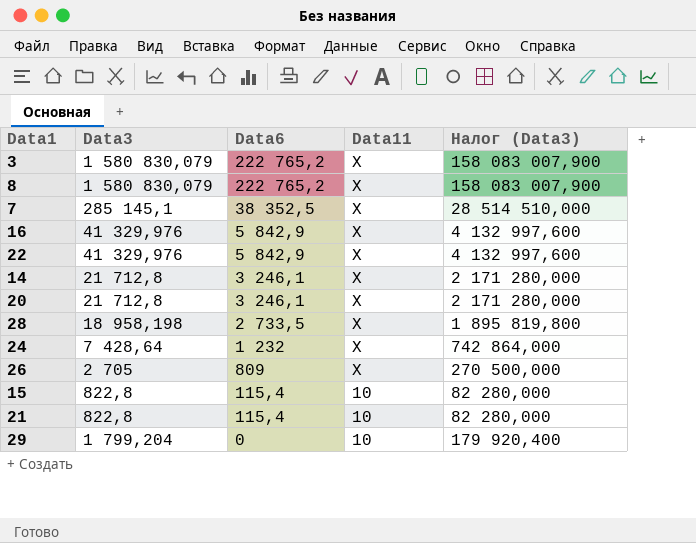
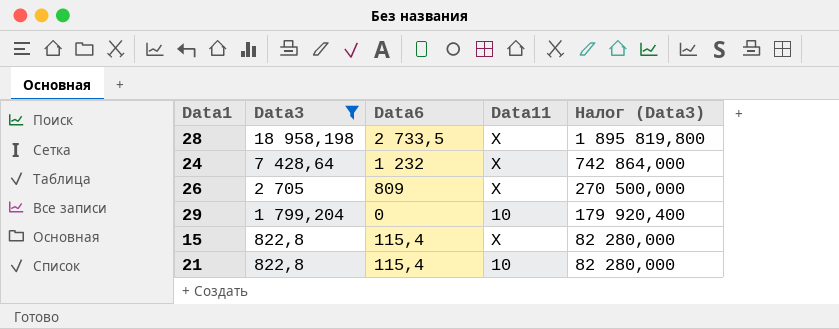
filter: none -> Data3 <= 18 958,198
row order: Data6 descending -> Data3 descending
15 | Data11: 10 -> X

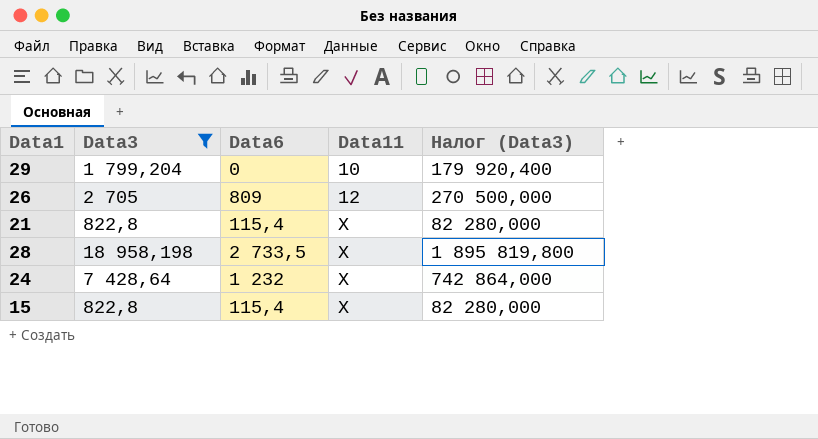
row order: Data3 descending -> Data11 ascending
26 | Data11: X -> 12
21 | Data11: 10 -> X

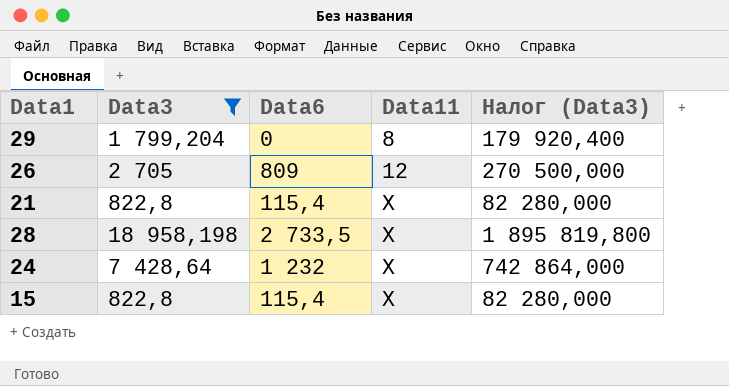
29 | Data11: 10 -> 8

